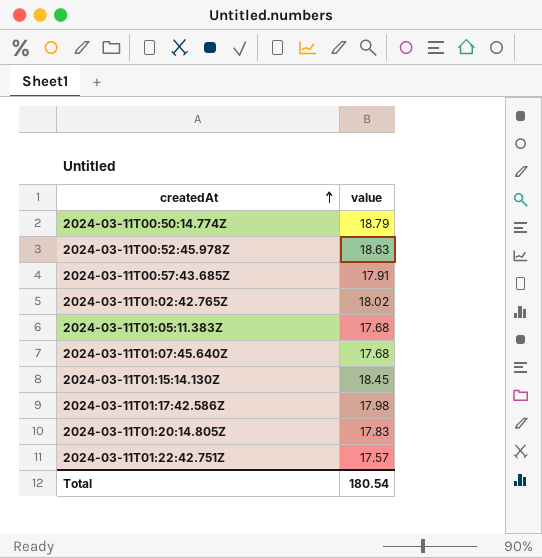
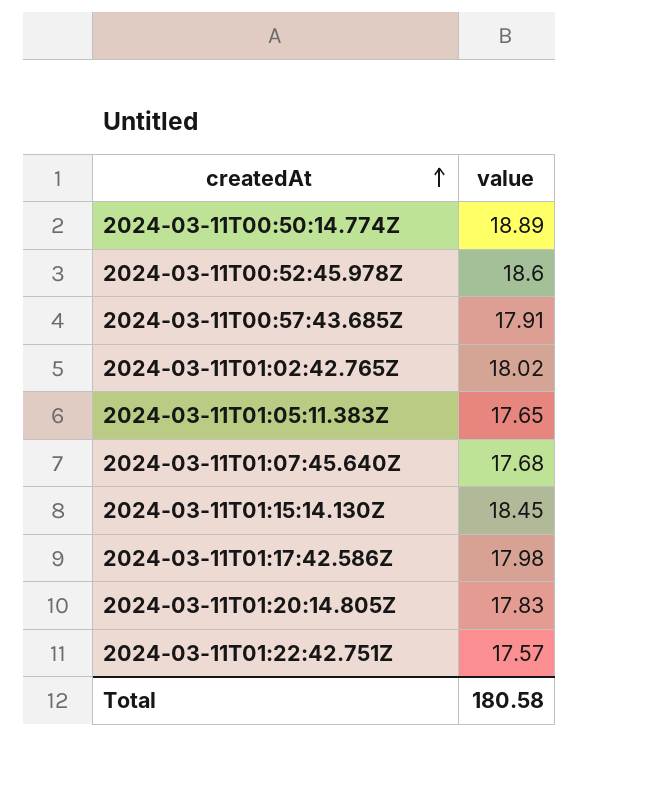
2024-03-11T00:50:14.774Z | value: 18.79 -> 18.89
2024-03-11T00:52:45.978Z | value: 18.63 -> 18.6
2024-03-11T01:05:11.383Z | value: 17.68 -> 17.65
Total | value: 180.54 -> 180.58

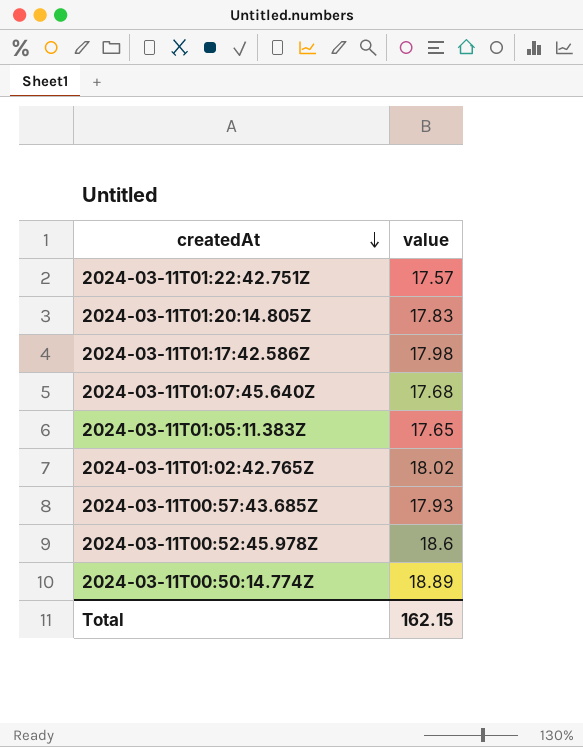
row order: createdAt ascending -> createdAt descending
row 2024-03-11T01:15:14.130Z: 18.45 -> none
2024-03-11T00:57:43.685Z | value: 17.91 -> 17.93
Total | value: 180.58 -> 162.15

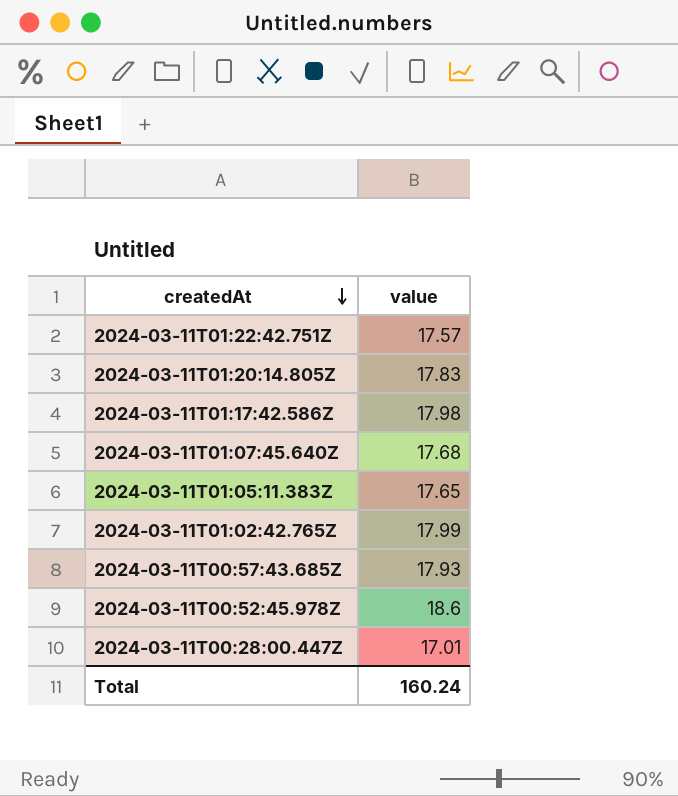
row 2024-03-11T00:50:14.774Z: 18.89 -> none
2024-03-11T01:02:42.765Z | value: 18.02 -> 17.99
row 2024-03-11T00:28:00.447Z: none -> 17.01
Total | value: 162.15 -> 160.24

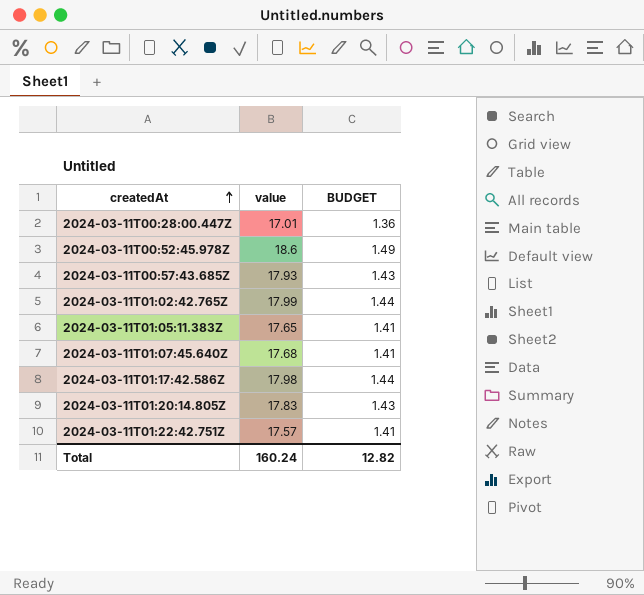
row order: createdAt descending -> createdAt ascending
column BUDGET | formula: none -> [value] * 0.08

